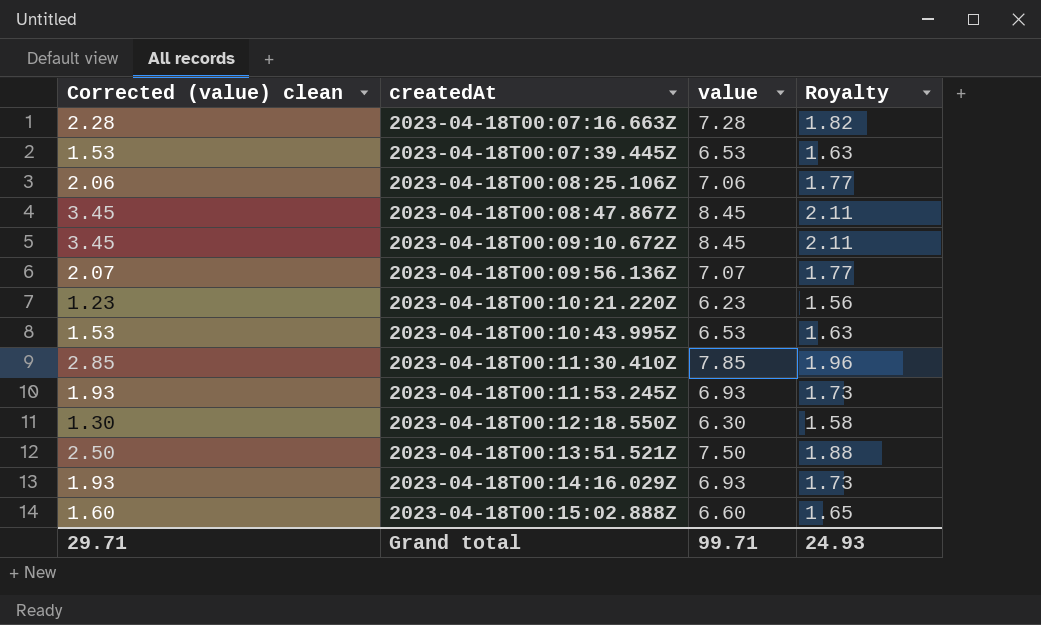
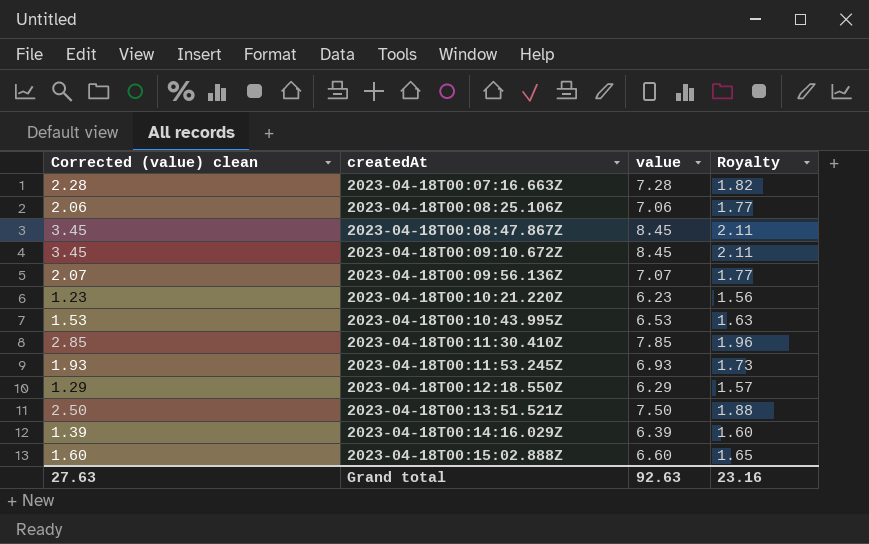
row 2023-04-18T00:07:39.445Z: 1.53 | 6.53 | 1.63 -> none
2023-04-18T00:12:18.550Z | Corrected (value) clean: 1.30 -> 1.29
2023-04-18T00:12:18.550Z | value: 6.30 -> 6.29
2023-04-18T00:12:18.550Z | Royalty: 1.58 -> 1.57
2023-04-18T00:14:16.029Z | Corrected (value) clean: 1.93 -> 1.39
2023-04-18T00:14:16.029Z | value: 6.93 -> 6.39
2023-04-18T00:14:16.029Z | Royalty: 1.73 -> 1.60
Grand total | Corrected (value) clean: 29.71 -> 27.63
Grand total | value: 99.71 -> 92.63
Grand total | Royalty: 24.93 -> 23.16

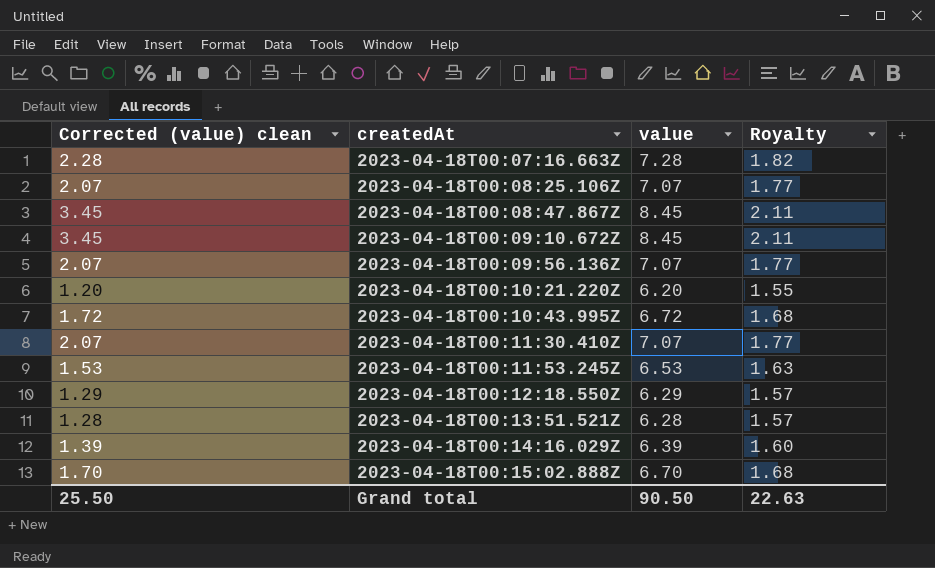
2023-04-18T00:08:25.106Z | Corrected (value) clean: 2.06 -> 2.07
2023-04-18T00:08:25.106Z | value: 7.06 -> 7.07
2023-04-18T00:10:21.220Z | Corrected (value) clean: 1.23 -> 1.20
2023-04-18T00:10:21.220Z | value: 6.23 -> 6.20
2023-04-18T00:10:21.220Z | Royalty: 1.56 -> 1.55
2023-04-18T00:10:43.995Z | Corrected (value) clean: 1.53 -> 1.72
2023-04-18T00:10:43.995Z | value: 6.53 -> 6.72
2023-04-18T00:10:43.995Z | Royalty: 1.63 -> 1.68
2023-04-18T00:11:30.410Z | Corrected (value) clean: 2.85 -> 2.07
2023-04-18T00:11:30.410Z | value: 7.85 -> 7.07
2023-04-18T00:11:30.410Z | Royalty: 1.96 -> 1.77
2023-04-18T00:11:53.245Z | Corrected (value) clean: 1.93 -> 1.53
2023-04-18T00:11:53.245Z | value: 6.93 -> 6.53
2023-04-18T00:11:53.245Z | Royalty: 1.73 -> 1.63
2023-04-18T00:13:51.521Z | Corrected (value) clean: 2.50 -> 1.28
2023-04-18T00:13:51.521Z | value: 7.50 -> 6.28
2023-04-18T00:13:51.521Z | Royalty: 1.88 -> 1.57
2023-04-18T00:15:02.888Z | Corrected (value) clean: 1.60 -> 1.70
2023-04-18T00:15:02.888Z | value: 6.60 -> 6.70
2023-04-18T00:15:02.888Z | Royalty: 1.65 -> 1.68
Grand total | Corrected (value) clean: 27.63 -> 25.50
Grand total | value: 92.63 -> 90.50
Grand total | Royalty: 23.16 -> 22.63

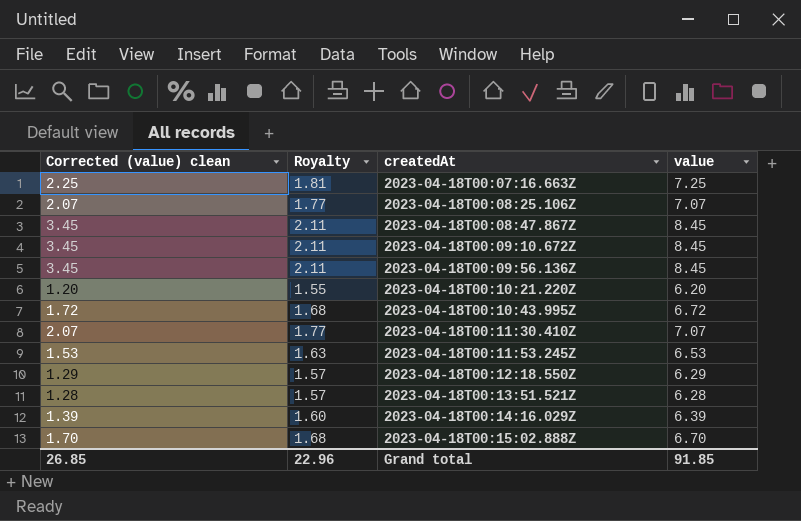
column Royalty | position: 4 -> 2
2023-04-18T00:07:16.663Z | Corrected (value) clean: 2.28 -> 2.25
2023-04-18T00:07:16.663Z | Royalty: 1.82 -> 1.81
2023-04-18T00:07:16.663Z | value: 7.28 -> 7.25
2023-04-18T00:09:56.136Z | Corrected (value) clean: 2.07 -> 3.45
2023-04-18T00:09:56.136Z | Royalty: 1.77 -> 2.11
2023-04-18T00:09:56.136Z | value: 7.07 -> 8.45
Grand total | Corrected (value) clean: 25.50 -> 26.85
Grand total | Royalty: 22.63 -> 22.96
Grand total | value: 90.50 -> 91.85

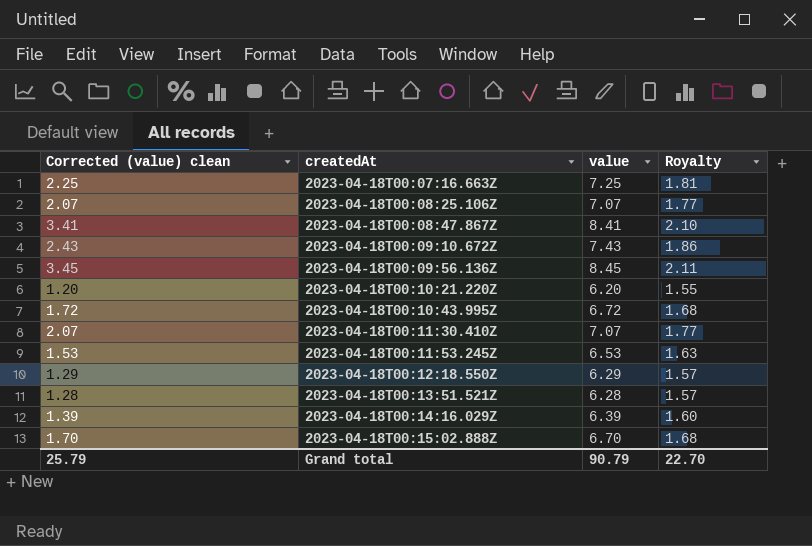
column Royalty | position: 2 -> 4
2023-04-18T00:08:47.867Z | Corrected (value) clean: 3.45 -> 3.41
2023-04-18T00:08:47.867Z | value: 8.45 -> 8.41
2023-04-18T00:08:47.867Z | Royalty: 2.11 -> 2.10
2023-04-18T00:09:10.672Z | Corrected (value) clean: 3.45 -> 2.43
2023-04-18T00:09:10.672Z | value: 8.45 -> 7.43
2023-04-18T00:09:10.672Z | Royalty: 2.11 -> 1.86
Grand total | Corrected (value) clean: 26.85 -> 25.79
Grand total | value: 91.85 -> 90.79
Grand total | Royalty: 22.96 -> 22.70

